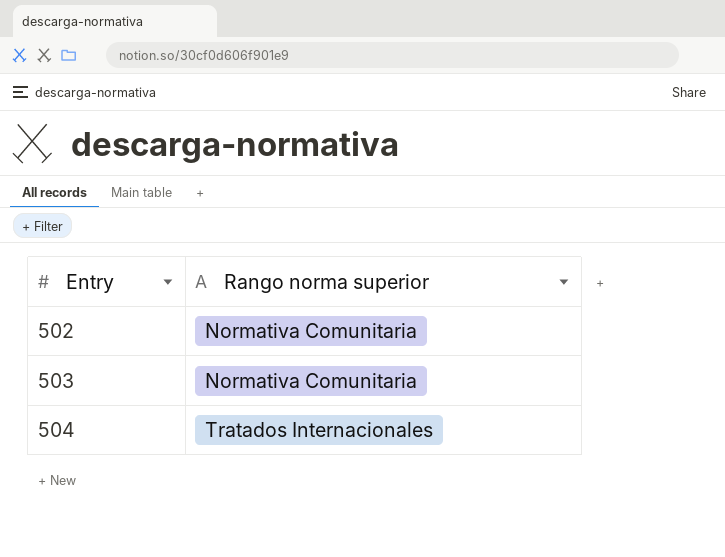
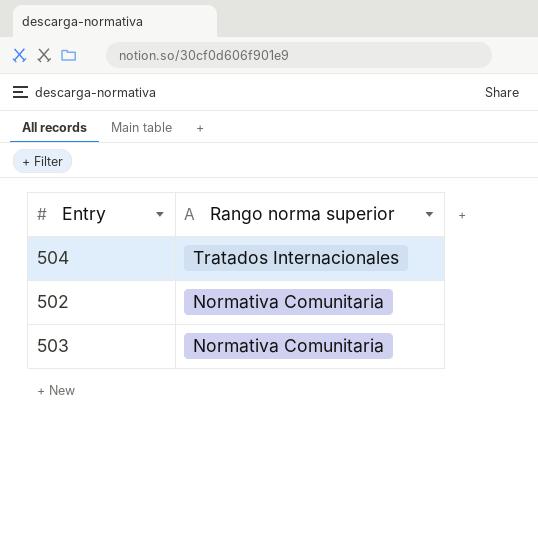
row order: Entry ascending -> Rango norma superior descending

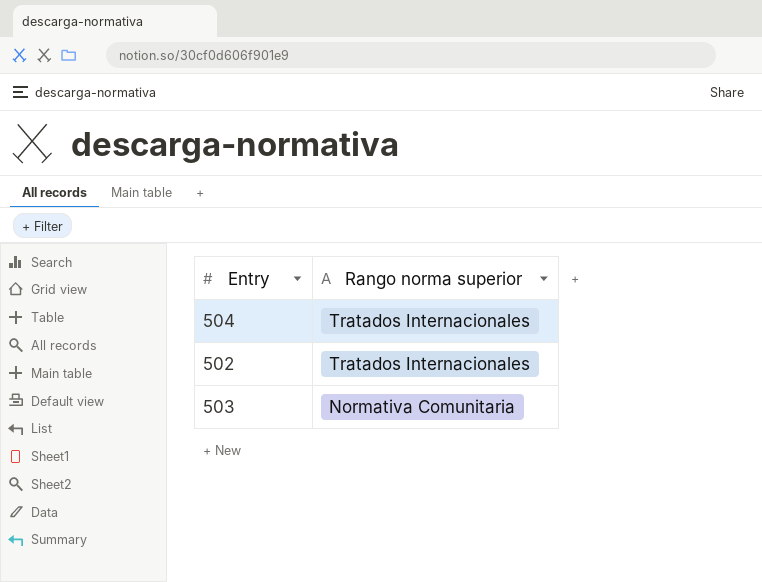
502 | Rango norma superior: Normativa Comunitaria -> Tratados Internacionales

